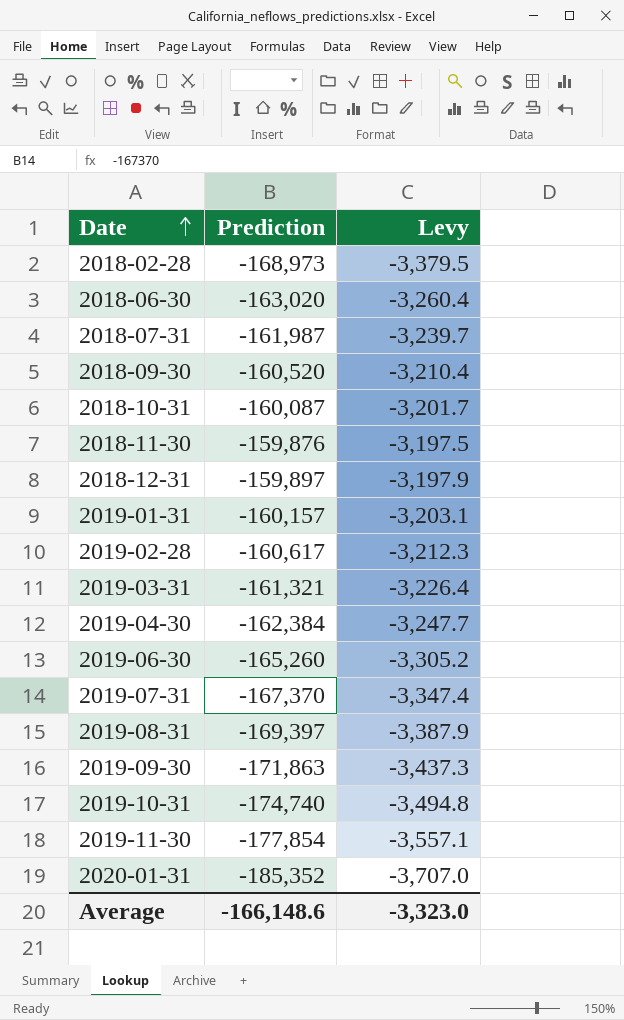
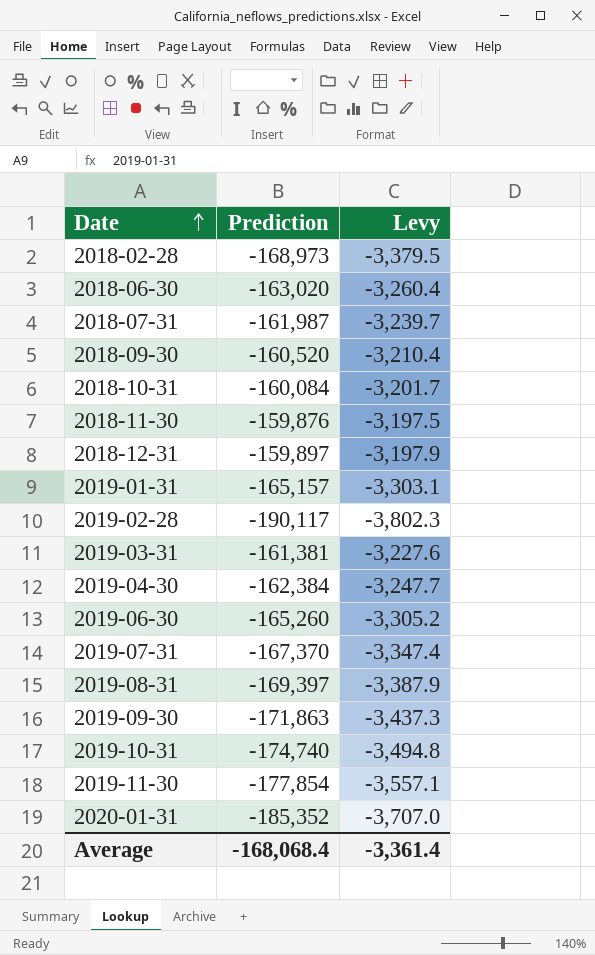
2018-10-31 | Prediction: -160,087 -> -160,084
2019-01-31 | Prediction: -160,157 -> -165,157
2019-01-31 | Levy: -3,203.1 -> -3,303.1
2019-02-28 | Prediction: -160,617 -> -190,117
2019-02-28 | Levy: -3,212.3 -> -3,802.3
2019-03-31 | Prediction: -161,321 -> -161,381
2019-03-31 | Levy: -3,226.4 -> -3,227.6
Average | Prediction: -166,148.6 -> -168,068.4
Average | Levy: -3,323.0 -> -3,361.4

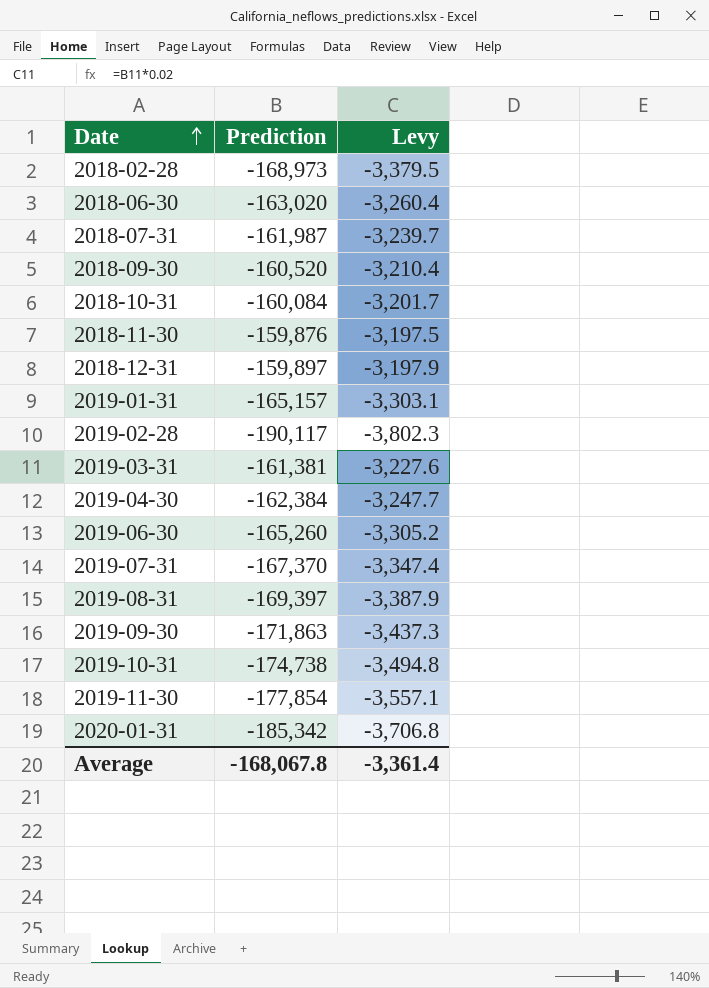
2019-10-31 | Prediction: -174,740 -> -174,738
2020-01-31 | Prediction: -185,352 -> -185,342
2020-01-31 | Levy: -3,707.0 -> -3,706.8
Average | Prediction: -168,068.4 -> -168,067.8

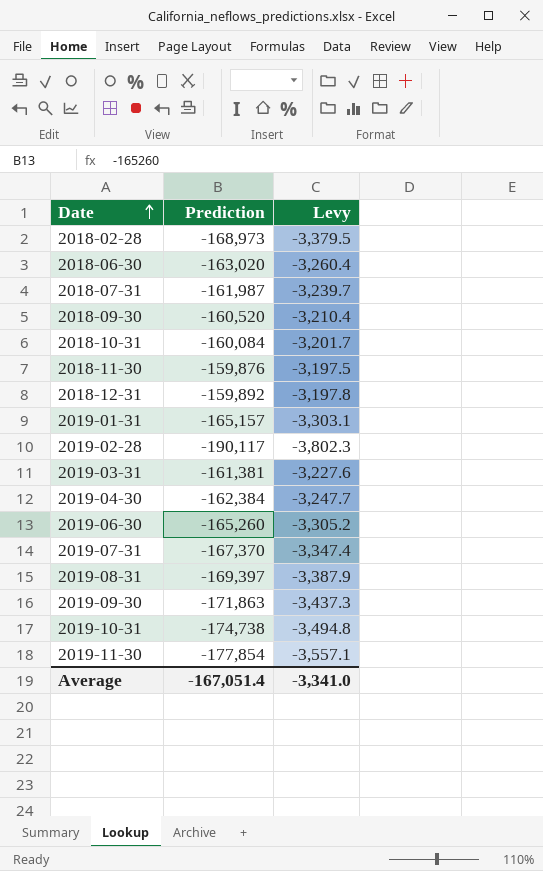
row 2020-01-31: -185,342 | -3,706.8 -> none
2018-12-31 | Prediction: -159,897 -> -159,892
2018-12-31 | Levy: -3,197.9 -> -3,197.8
Average | Prediction: -168,067.8 -> -167,051.4
Average | Levy: -3,361.4 -> -3,341.0

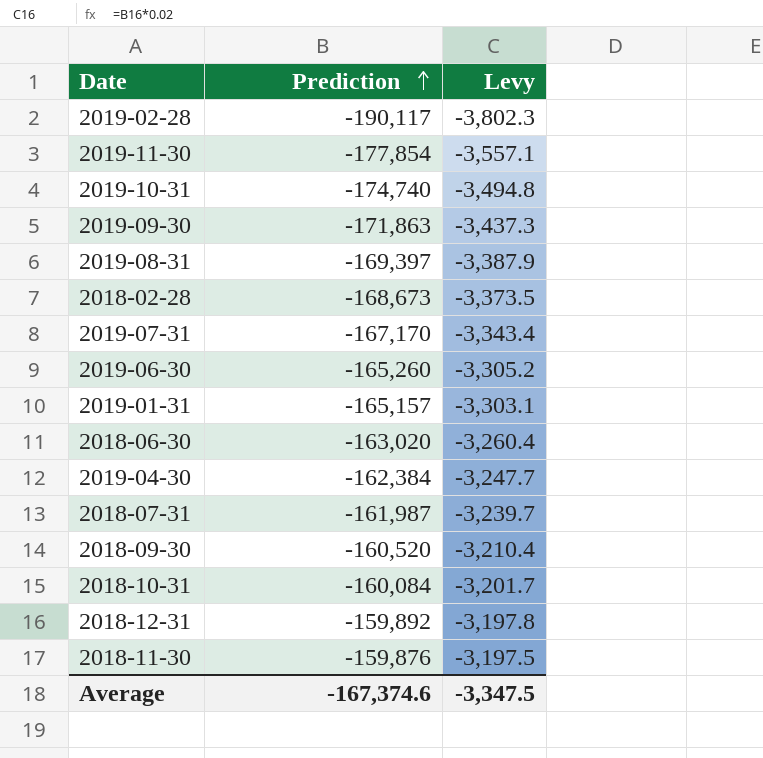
row order: Date ascending -> Prediction ascending
row 2019-03-31: -161,381 | -3,227.6 -> none
2019-10-31 | Prediction: -174,738 -> -174,740
2018-02-28 | Prediction: -168,973 -> -168,673
2018-02-28 | Levy: -3,379.5 -> -3,373.5
2019-07-31 | Prediction: -167,370 -> -167,170
2019-07-31 | Levy: -3,347.4 -> -3,343.4
Average | Prediction: -167,051.4 -> -167,374.6
Average | Levy: -3,341.0 -> -3,347.5

